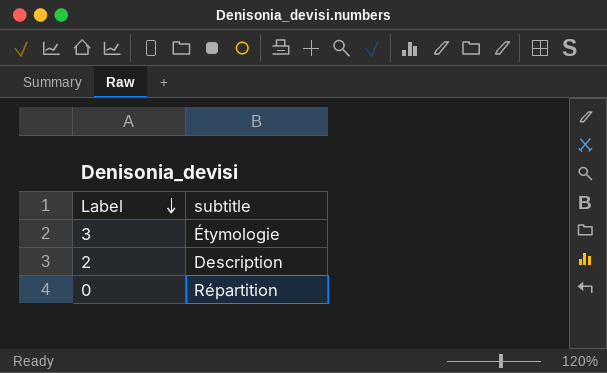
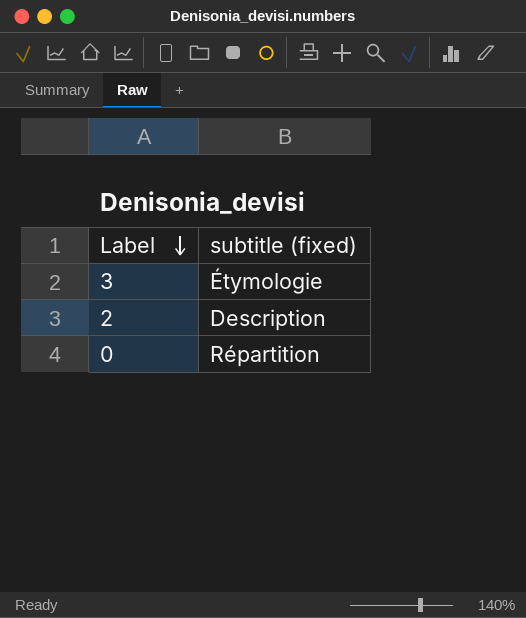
column name: subtitle -> subtitle (fixed)

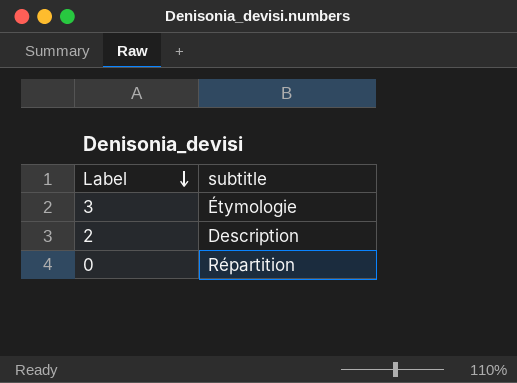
column name: subtitle (fixed) -> subtitle

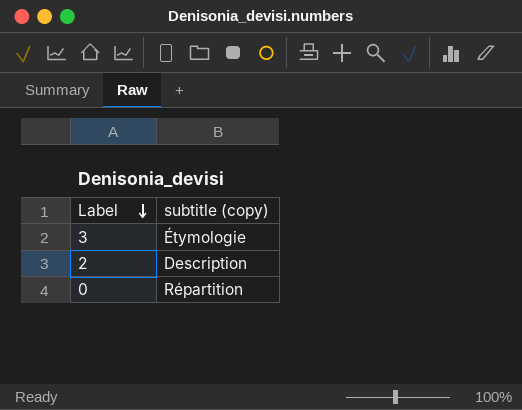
column name: subtitle -> subtitle (copy)

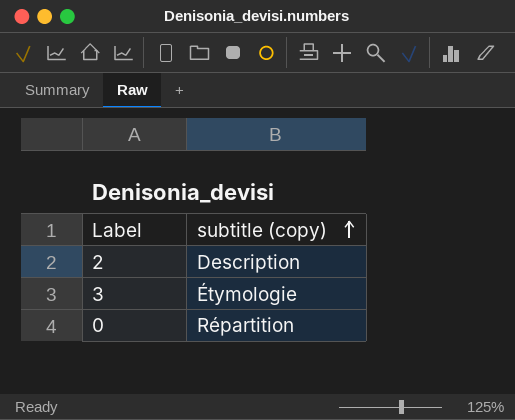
row order: Label descending -> subtitle (copy) ascending

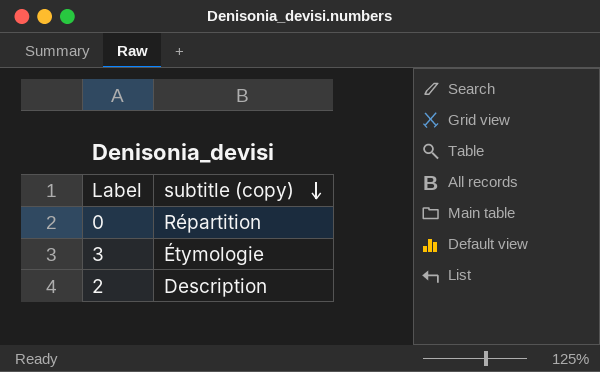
row order: subtitle (copy) ascending -> subtitle (copy) descending

